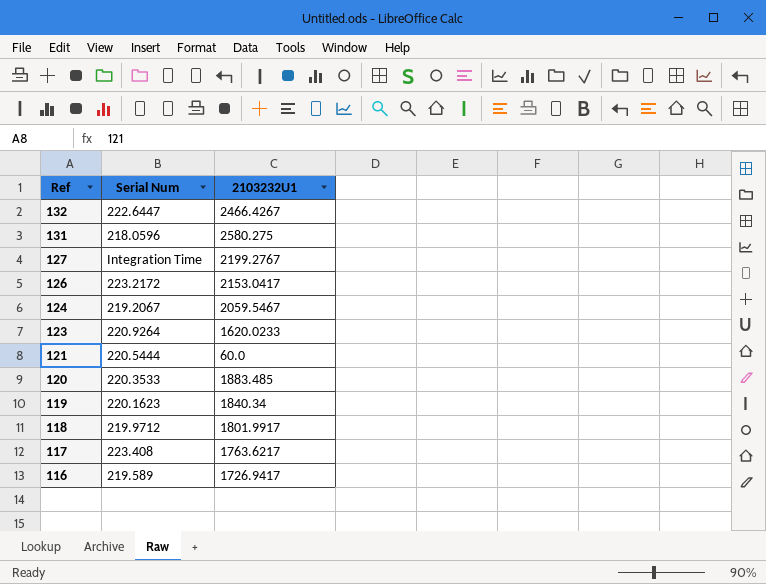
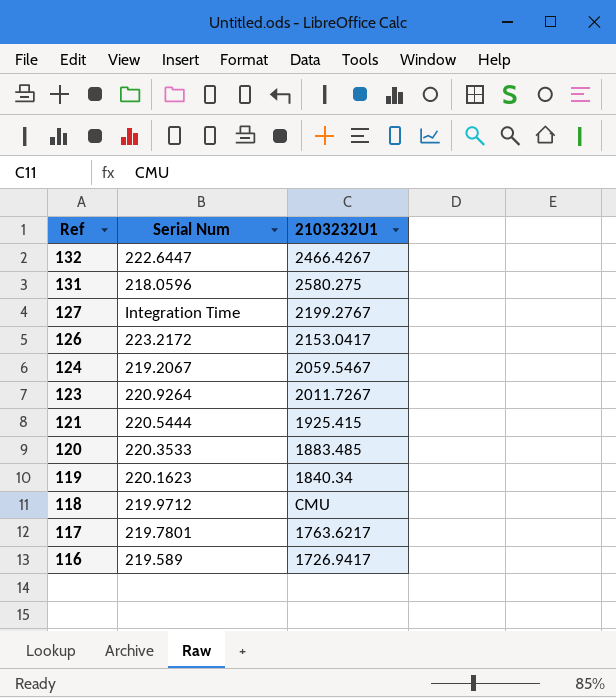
123 | 2103232U1: 1620.0233 -> 2011.7267
121 | 2103232U1: 60.0 -> 1925.415
118 | 2103232U1: 1801.9917 -> CMU
117 | Serial Num: 223.408 -> 219.7801

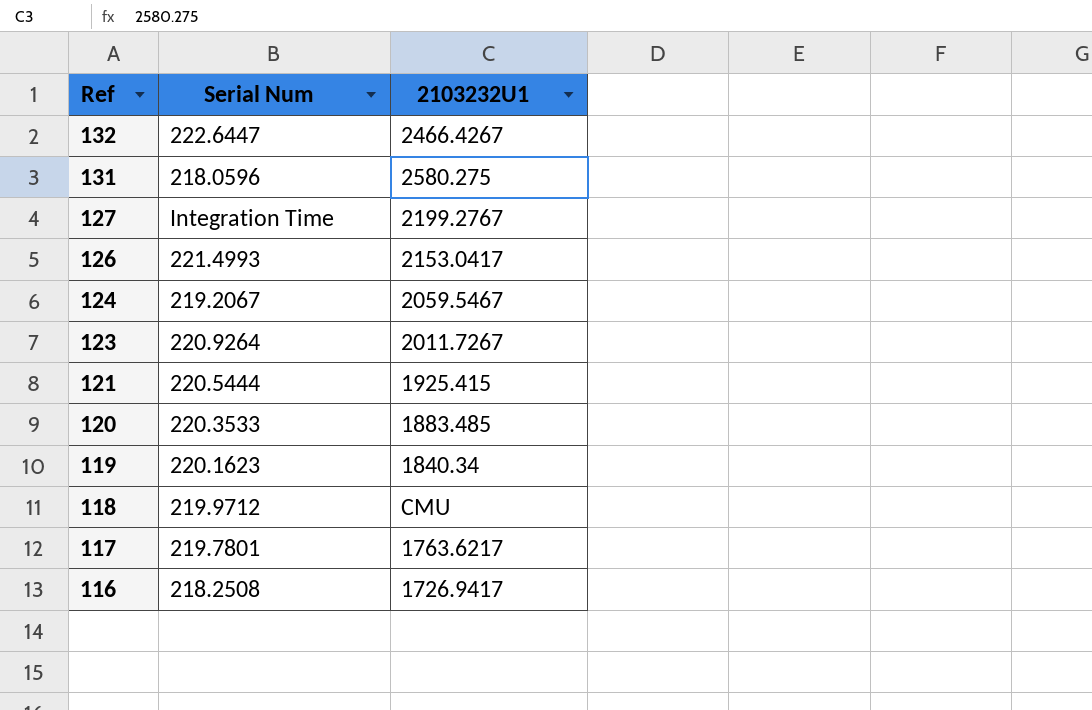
126 | Serial Num: 223.2172 -> 221.4993
116 | Serial Num: 219.589 -> 218.2508

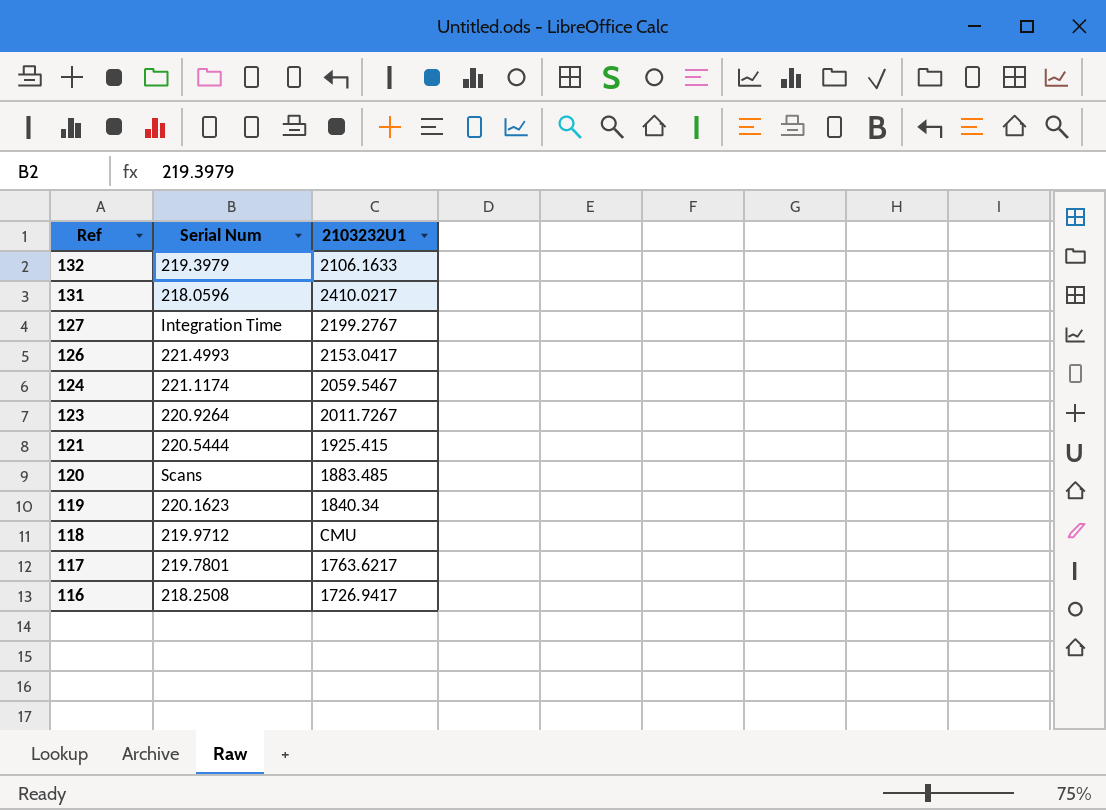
132 | Serial Num: 222.6447 -> 219.3979
132 | 2103232U1: 2466.4267 -> 2106.1633
131 | 2103232U1: 2580.275 -> 2410.0217
124 | Serial Num: 219.2067 -> 221.1174
120 | Serial Num: 220.3533 -> Scans

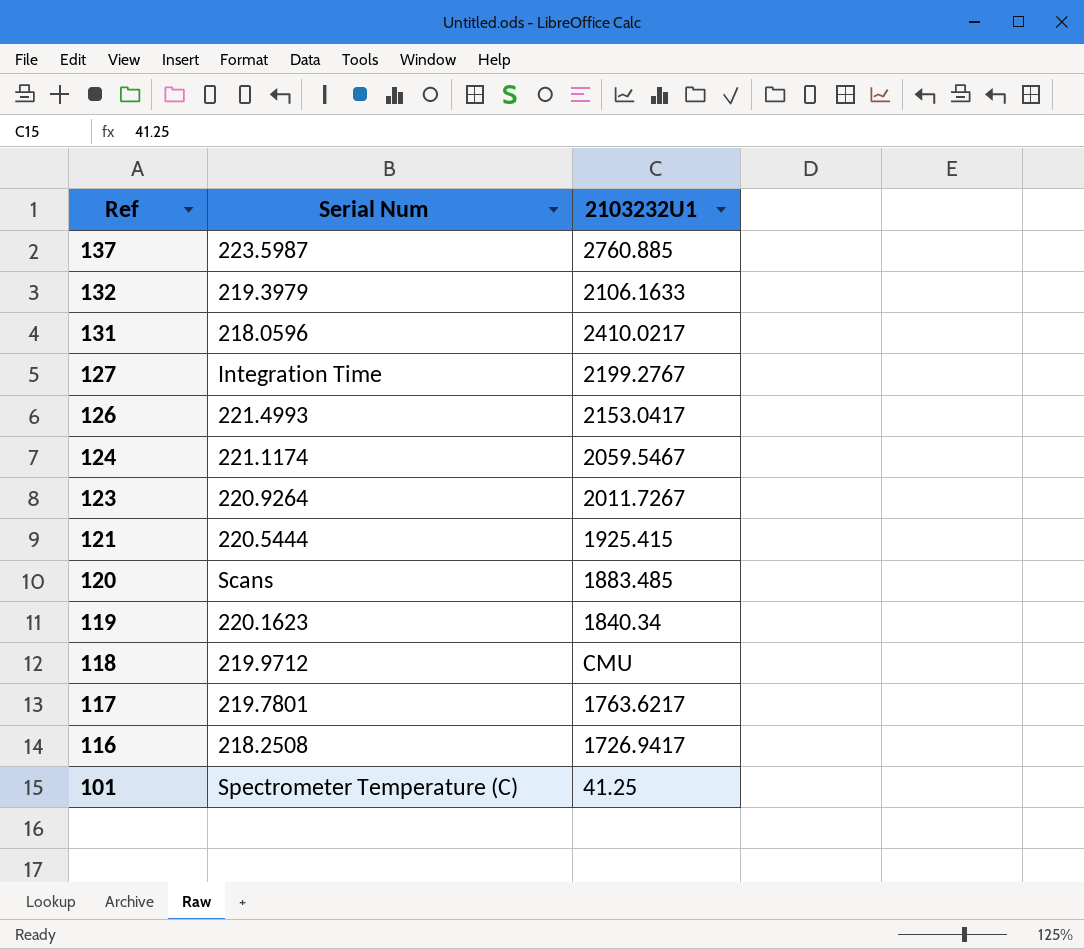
row 137: none -> 223.5987 | 2760.885
row 101: none -> Spectrometer Temperature (C) | 41.25

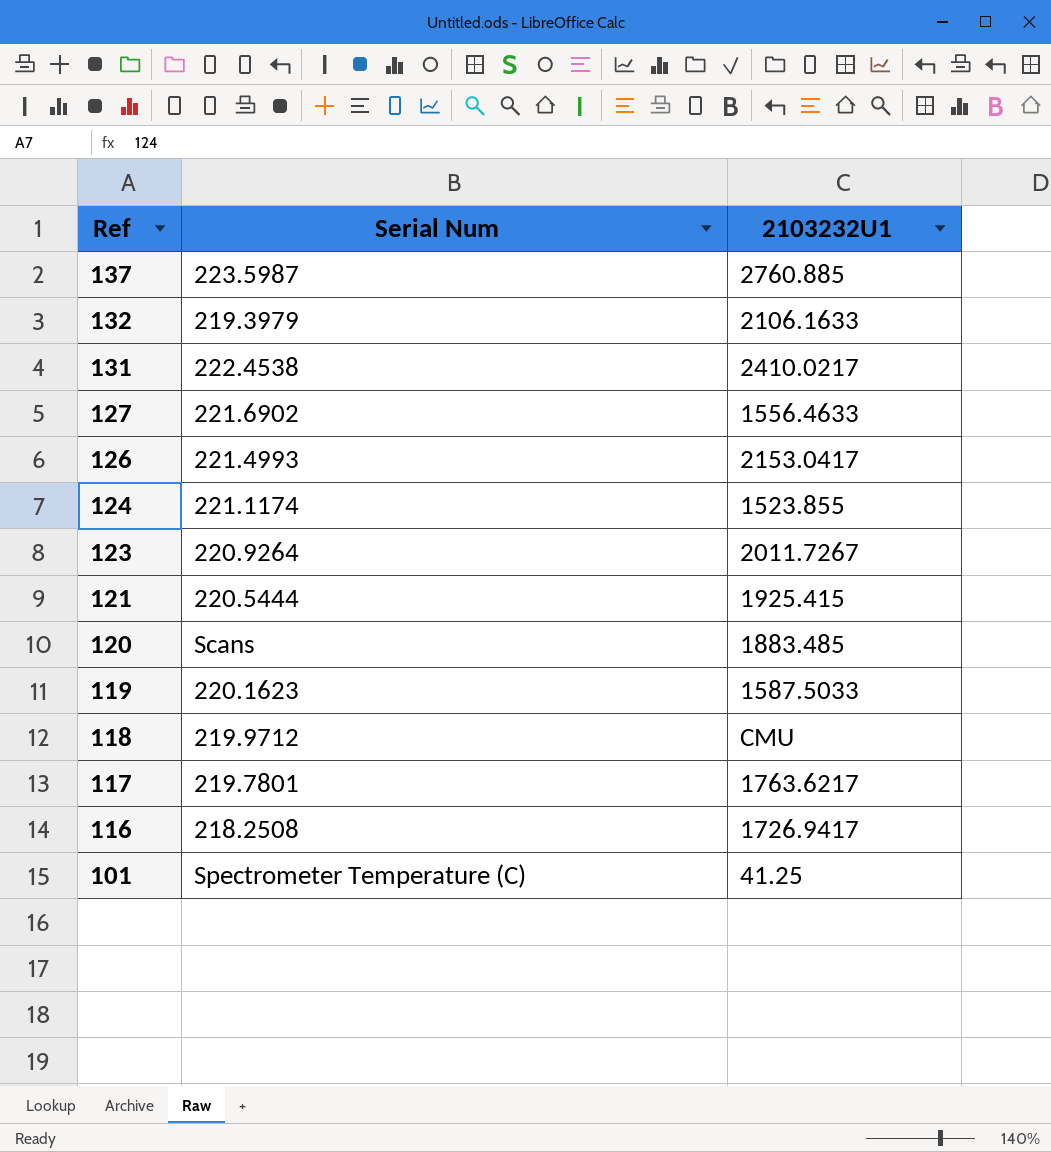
131 | Serial Num: 218.0596 -> 222.4538
127 | Serial Num: Integration Time -> 221.6902
127 | 2103232U1: 2199.2767 -> 1556.4633
124 | 2103232U1: 2059.5467 -> 1523.855
119 | 2103232U1: 1840.34 -> 1587.5033

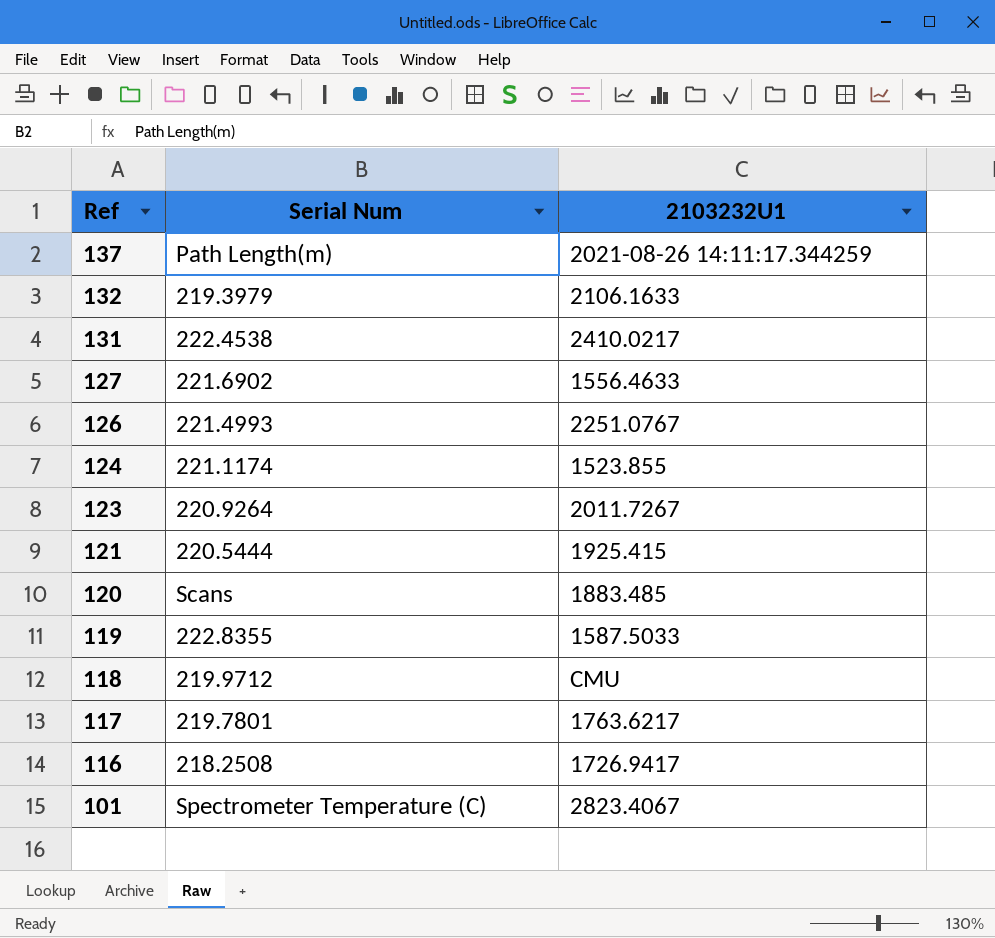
137 | Serial Num: 223.5987 -> Path Length(m)
137 | 2103232U1: 2760.885 -> 2021-08-26 14:11:17.344259
126 | 2103232U1: 2153.0417 -> 2251.0767
119 | Serial Num: 220.1623 -> 222.8355
101 | 2103232U1: 41.25 -> 2823.4067

